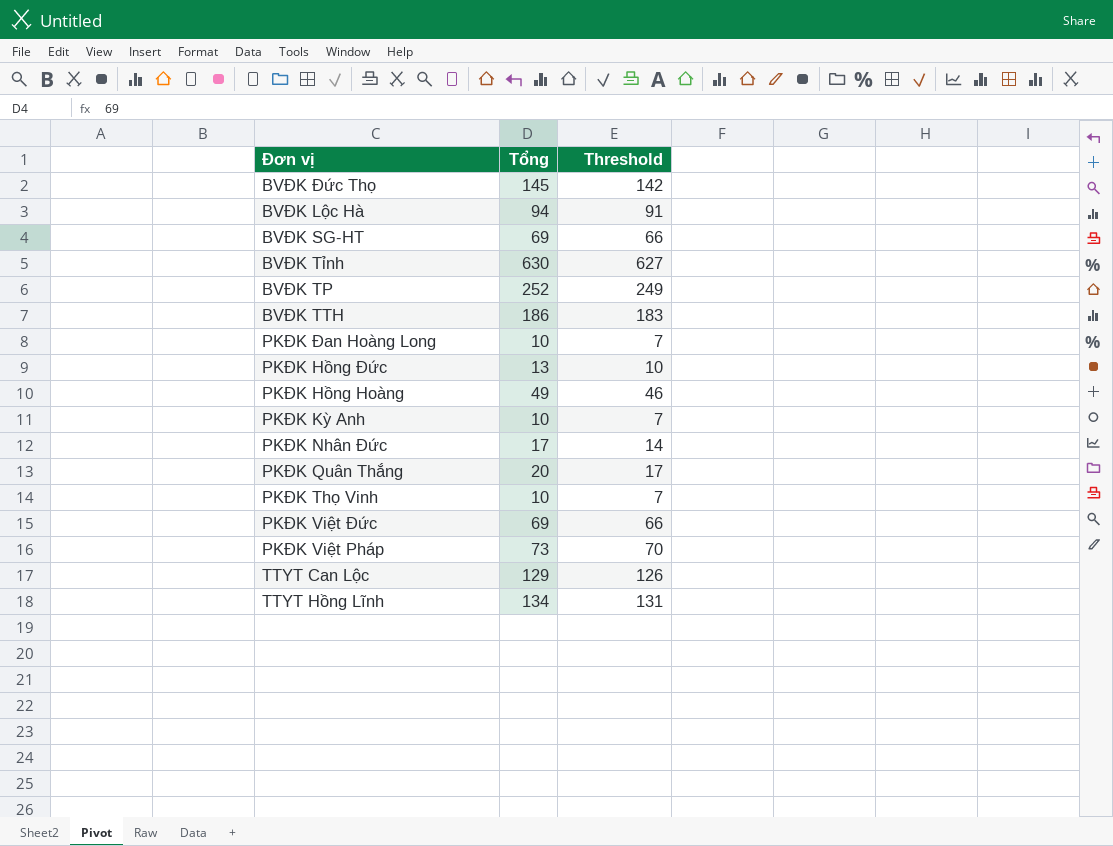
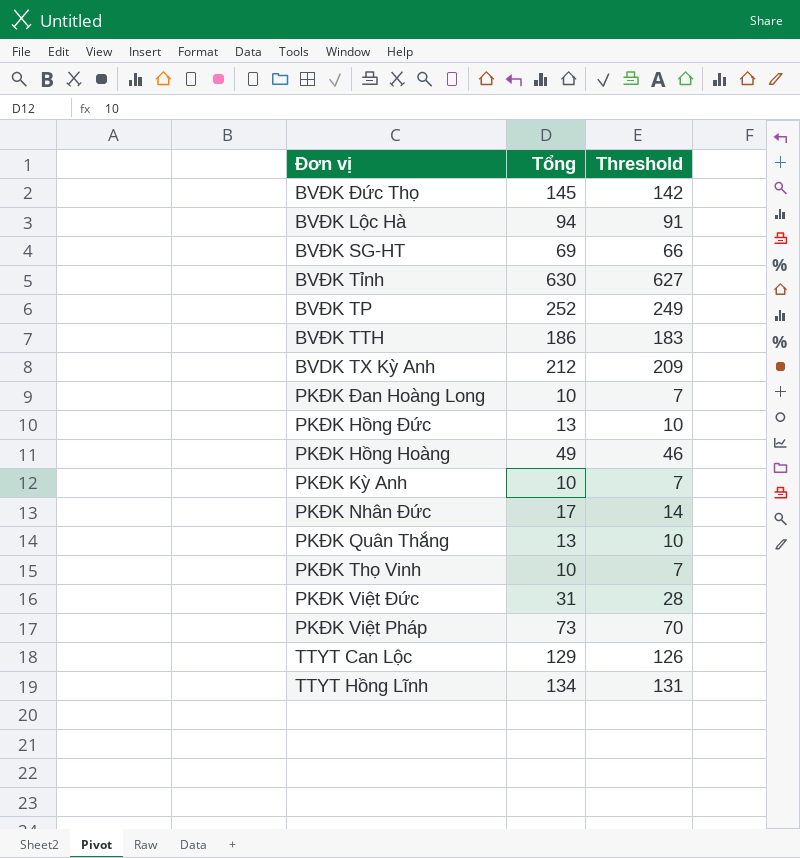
row BVDK TX Kỳ Anh: none -> 212 | 209
PKĐK Quân Thắng | Tổng: 20 -> 13
PKĐK Quân Thắng | Threshold: 17 -> 10
PKĐK Việt Đức | Tổng: 69 -> 31
PKĐK Việt Đức | Threshold: 66 -> 28

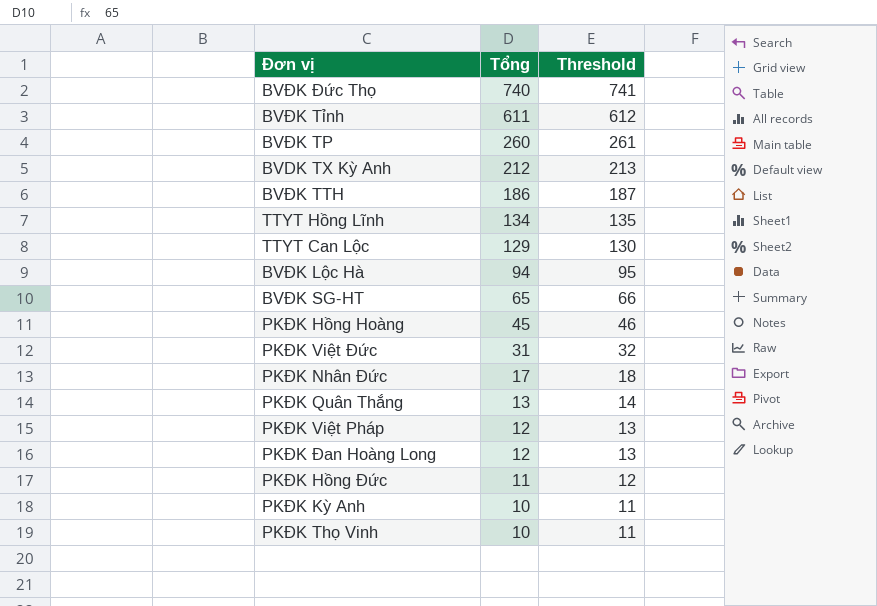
row order: none -> Tổng descending
column Threshold | formula: [Tổng] - 3 -> [Tổng] + 1
BVĐK Đức Thọ | Tổng: 145 -> 740
BVĐK Tỉnh | Tổng: 630 -> 611
BVĐK TP | Tổng: 252 -> 260
BVĐK SG-HT | Tổng: 69 -> 65
PKĐK Hồng Hoàng | Tổng: 49 -> 45
PKĐK Việt Pháp | Tổng: 73 -> 12
PKĐK Đan Hoàng Long | Tổng: 10 -> 12
PKĐK Hồng Đức | Tổng: 13 -> 11

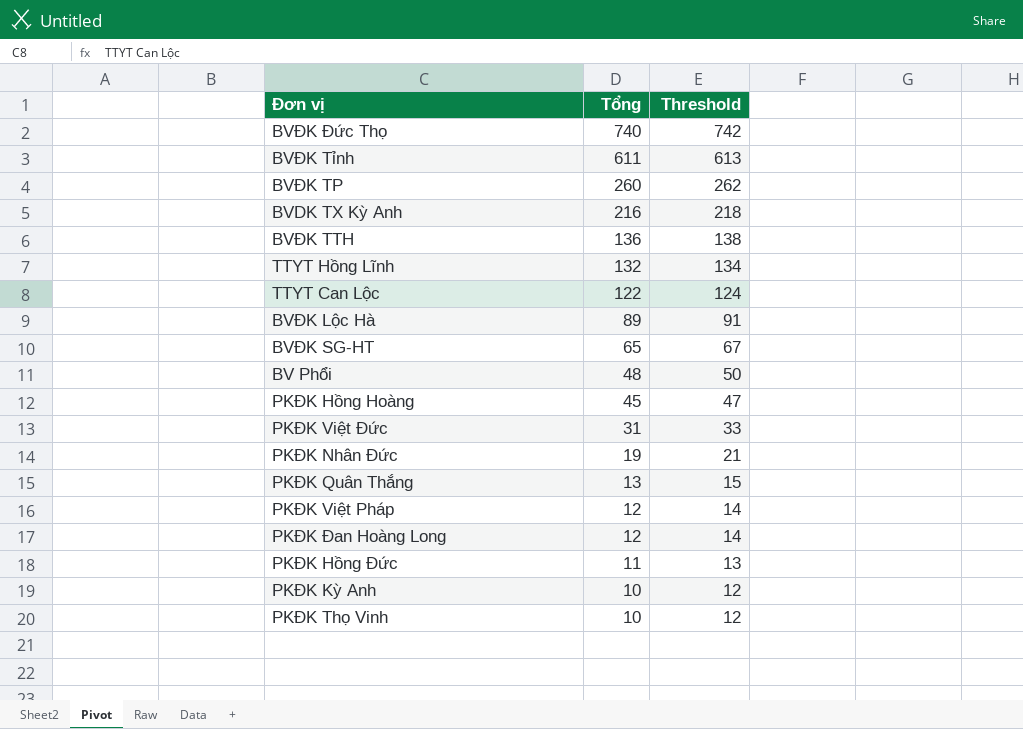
column Threshold | formula: [Tổng] + 1 -> [Tổng] + 2
BVDK TX Kỳ Anh | Tổng: 212 -> 216
BVĐK TTH | Tổng: 186 -> 136
TTYT Hồng Lĩnh | Tổng: 134 -> 132
TTYT Can Lộc | Tổng: 129 -> 122
BVĐK Lộc Hà | Tổng: 94 -> 89
row BV Phổi: none -> 48 | 50
PKĐK Nhân Đức | Tổng: 17 -> 19

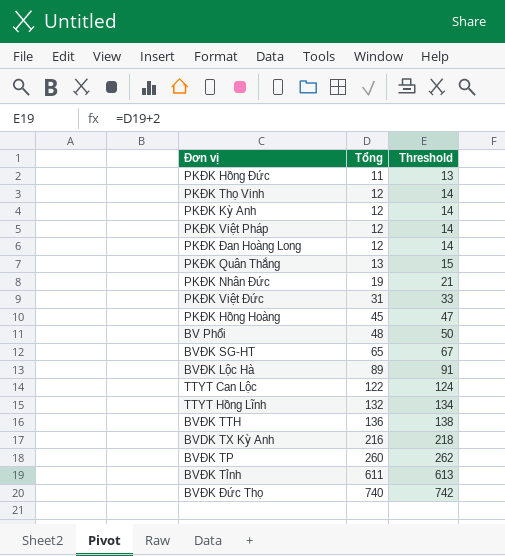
row order: Tổng descending -> Tổng ascending
PKĐK Thọ Vinh | Tổng: 10 -> 12
PKĐK Thọ Vinh | Threshold: 12 -> 14
PKĐK Kỳ Anh | Tổng: 10 -> 12
PKĐK Kỳ Anh | Threshold: 12 -> 14

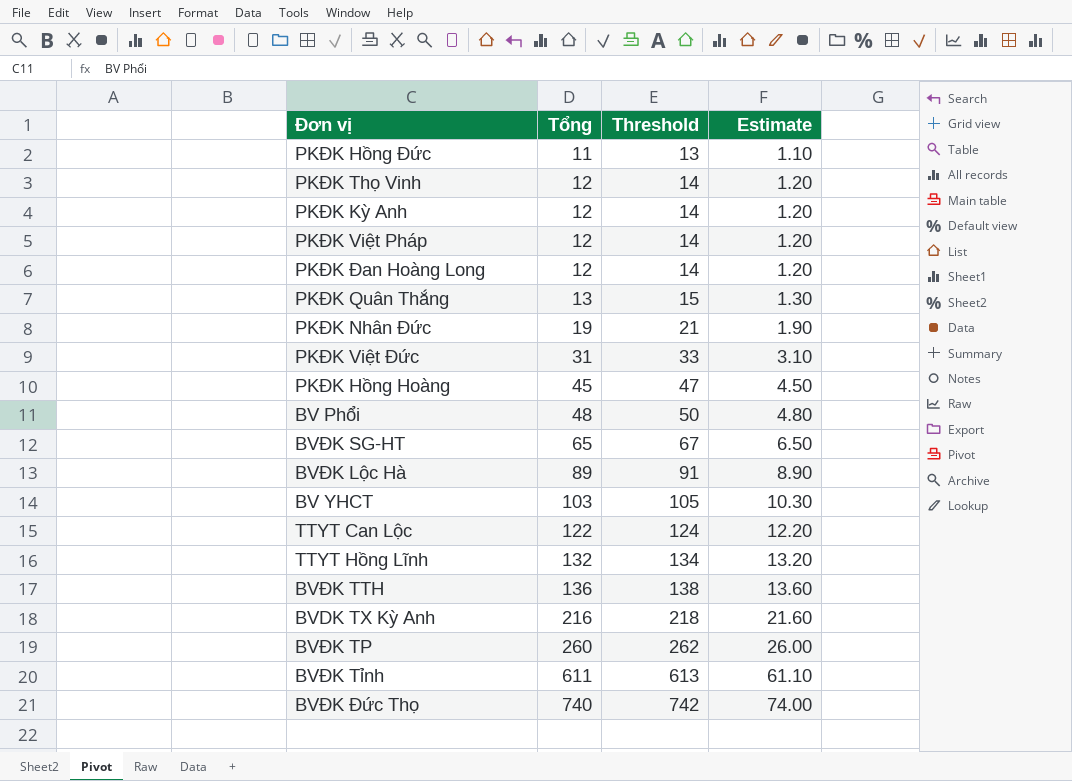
column Estimate | formula: none -> [Tổng] * 0.1
row BV YHCT: none -> 103 | 105 | 10.30

